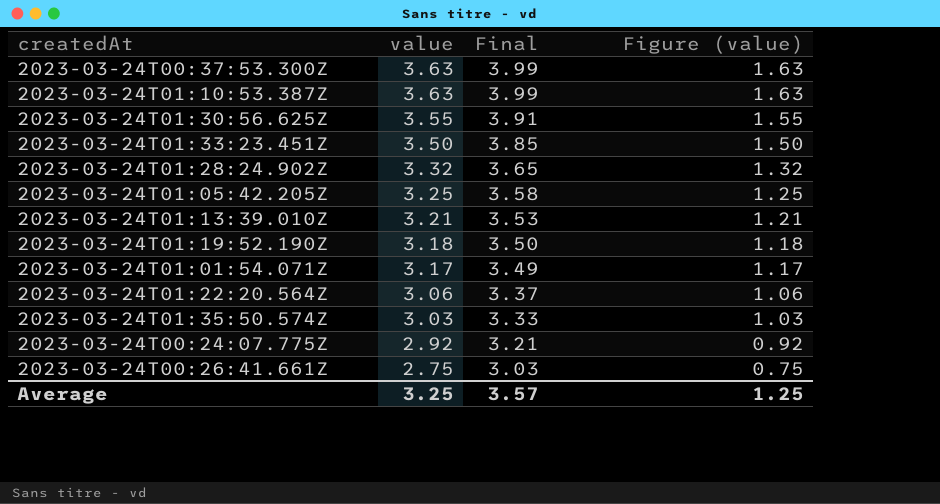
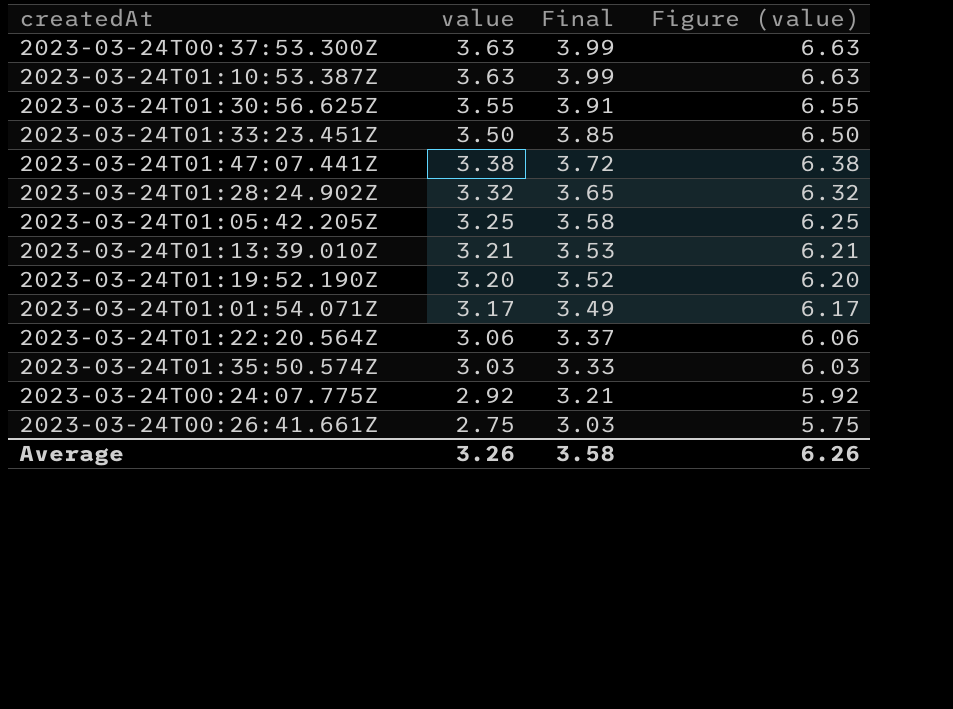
column Figure (value) | formula: [value] - 2 -> [value] + 3
row 2023-03-24T01:47:07.441Z: none -> 3.38 | 3.72 | 6.38
2023-03-24T01:19:52.190Z | value: 3.18 -> 3.20
2023-03-24T01:19:52.190Z | Final: 3.50 -> 3.52
Average | value: 3.25 -> 3.26
Average | Final: 3.57 -> 3.58
Average | Figure (value): 1.25 -> 6.26

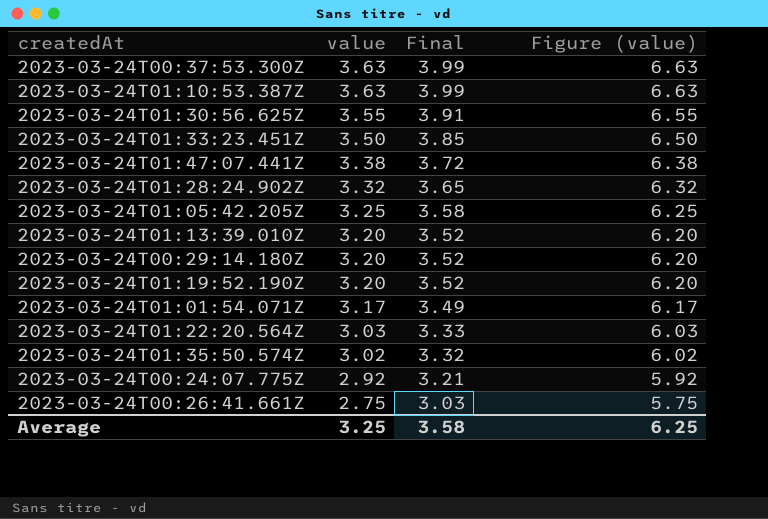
2023-03-24T01:13:39.010Z | value: 3.21 -> 3.20
2023-03-24T01:13:39.010Z | Final: 3.53 -> 3.52
2023-03-24T01:13:39.010Z | Figure (value): 6.21 -> 6.20
row 2023-03-24T00:29:14.180Z: none -> 3.20 | 3.52 | 6.20
2023-03-24T01:22:20.564Z | value: 3.06 -> 3.03
2023-03-24T01:22:20.564Z | Final: 3.37 -> 3.33
2023-03-24T01:22:20.564Z | Figure (value): 6.06 -> 6.03
2023-03-24T01:35:50.574Z | value: 3.03 -> 3.02
2023-03-24T01:35:50.574Z | Final: 3.33 -> 3.32
2023-03-24T01:35:50.574Z | Figure (value): 6.03 -> 6.02
Average | value: 3.26 -> 3.25
Average | Figure (value): 6.26 -> 6.25

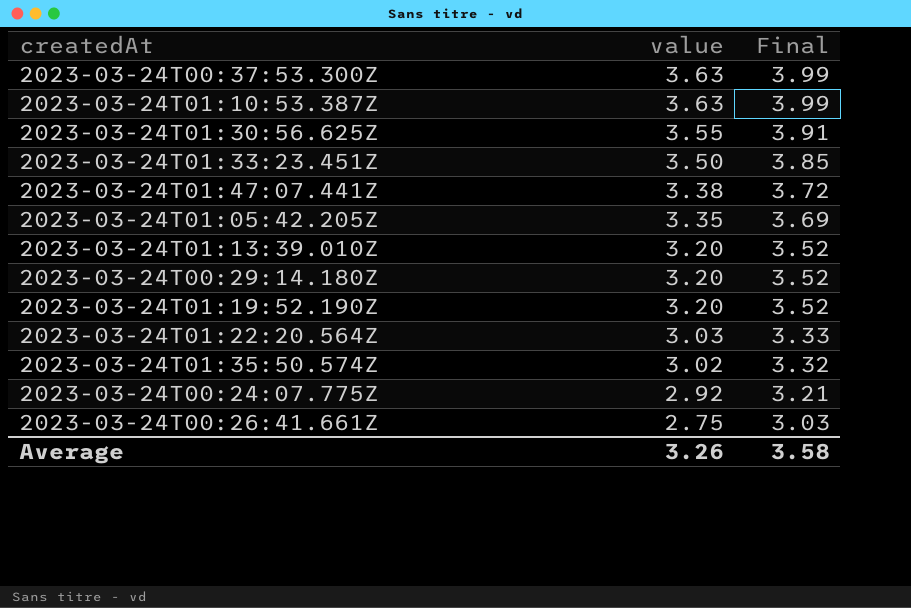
column Figure (value) | formula: [value] + 3 -> none
row 2023-03-24T01:28:24.902Z: 3.32 | 3.65 | 6.32 -> none
row 2023-03-24T01:01:54.071Z: 3.17 | 3.49 | 6.17 -> none
2023-03-24T01:05:42.205Z | value: 3.25 -> 3.35
2023-03-24T01:05:42.205Z | Final: 3.58 -> 3.69
Average | value: 3.25 -> 3.26

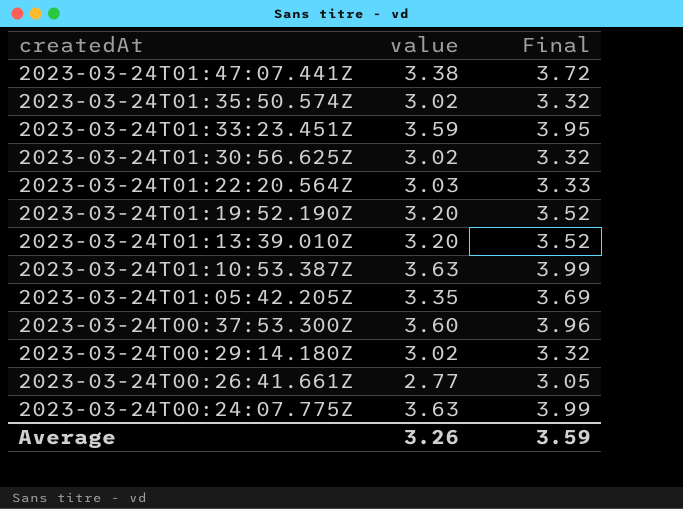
row order: value descending -> createdAt descending
2023-03-24T01:33:23.451Z | value: 3.50 -> 3.59
2023-03-24T01:33:23.451Z | Final: 3.85 -> 3.95
2023-03-24T01:30:56.625Z | value: 3.55 -> 3.02
2023-03-24T01:30:56.625Z | Final: 3.91 -> 3.32
2023-03-24T00:37:53.300Z | value: 3.63 -> 3.60
2023-03-24T00:37:53.300Z | Final: 3.99 -> 3.96
2023-03-24T00:29:14.180Z | value: 3.20 -> 3.02
2023-03-24T00:29:14.180Z | Final: 3.52 -> 3.32
2023-03-24T00:26:41.661Z | value: 2.75 -> 2.77
2023-03-24T00:26:41.661Z | Final: 3.03 -> 3.05
2023-03-24T00:24:07.775Z | value: 2.92 -> 3.63
2023-03-24T00:24:07.775Z | Final: 3.21 -> 3.99
Average | Final: 3.58 -> 3.59

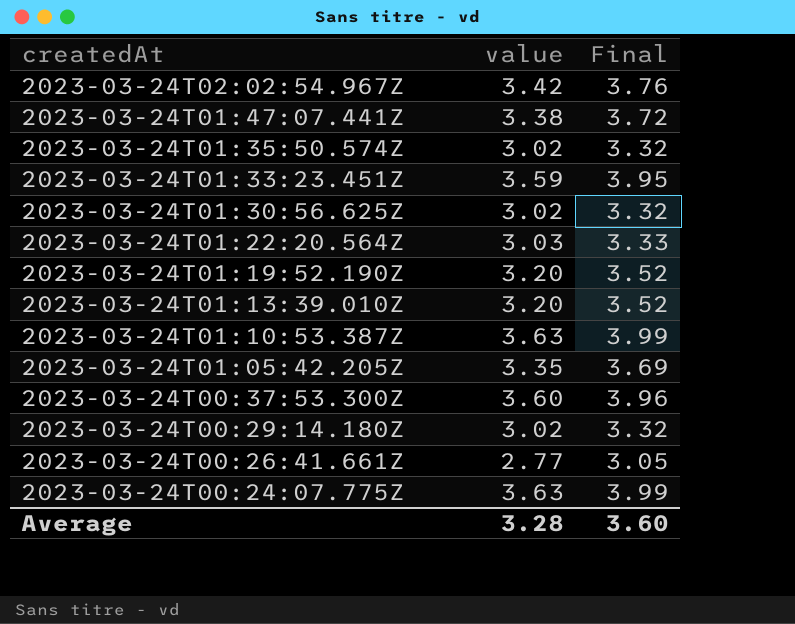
row 2023-03-24T02:02:54.967Z: none -> 3.42 | 3.76
Average | value: 3.26 -> 3.28
Average | Final: 3.59 -> 3.60

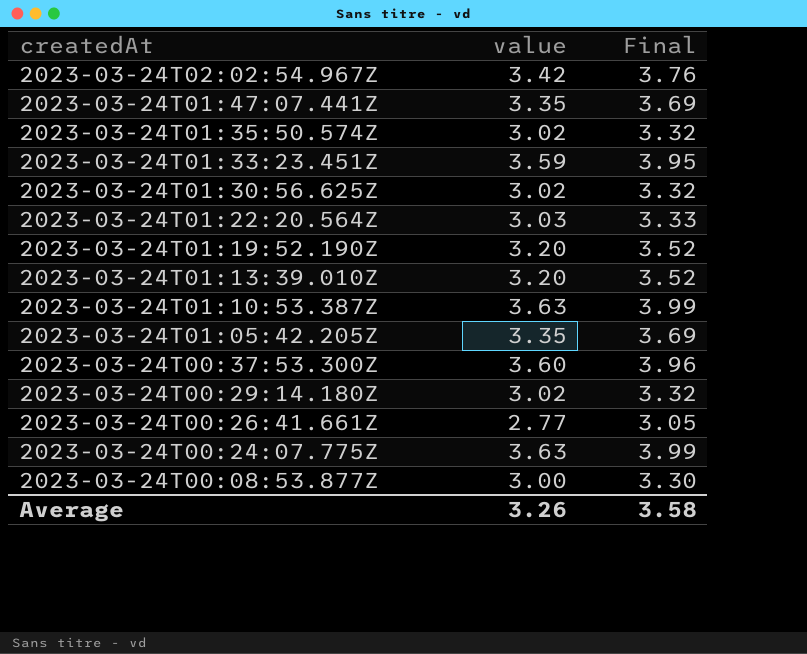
2023-03-24T01:47:07.441Z | value: 3.38 -> 3.35
2023-03-24T01:47:07.441Z | Final: 3.72 -> 3.69
row 2023-03-24T00:08:53.877Z: none -> 3.00 | 3.30
Average | value: 3.28 -> 3.26
Average | Final: 3.60 -> 3.58

